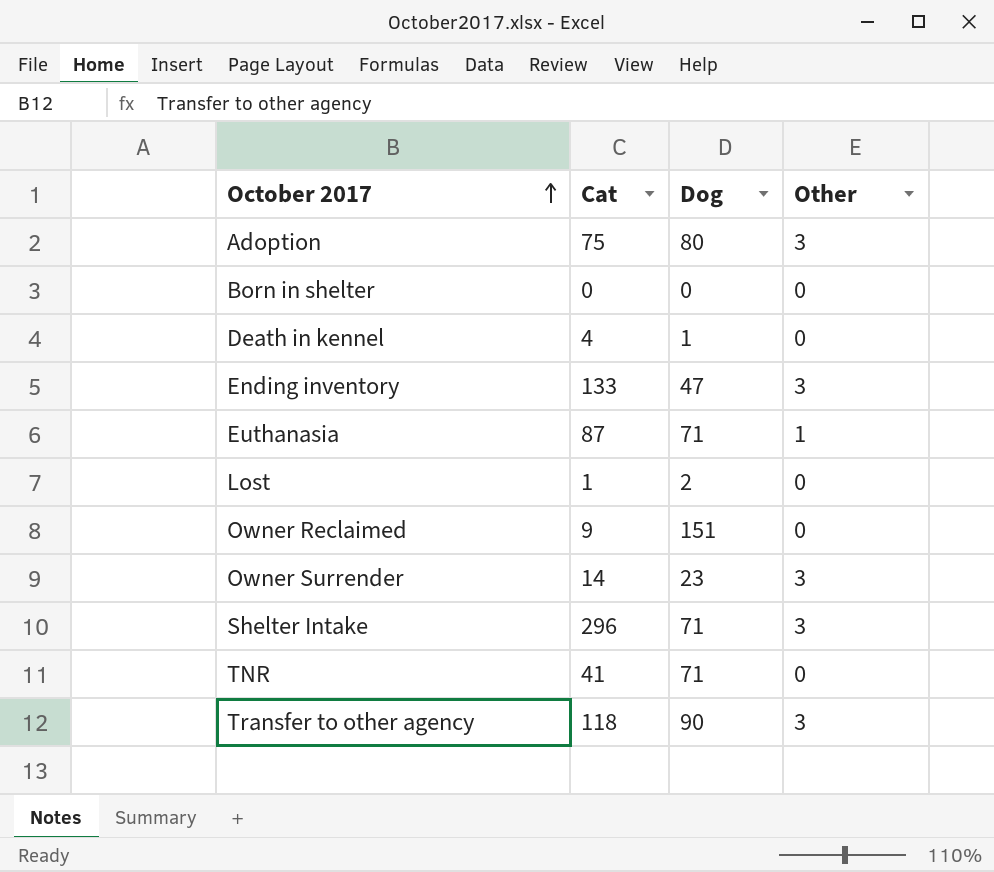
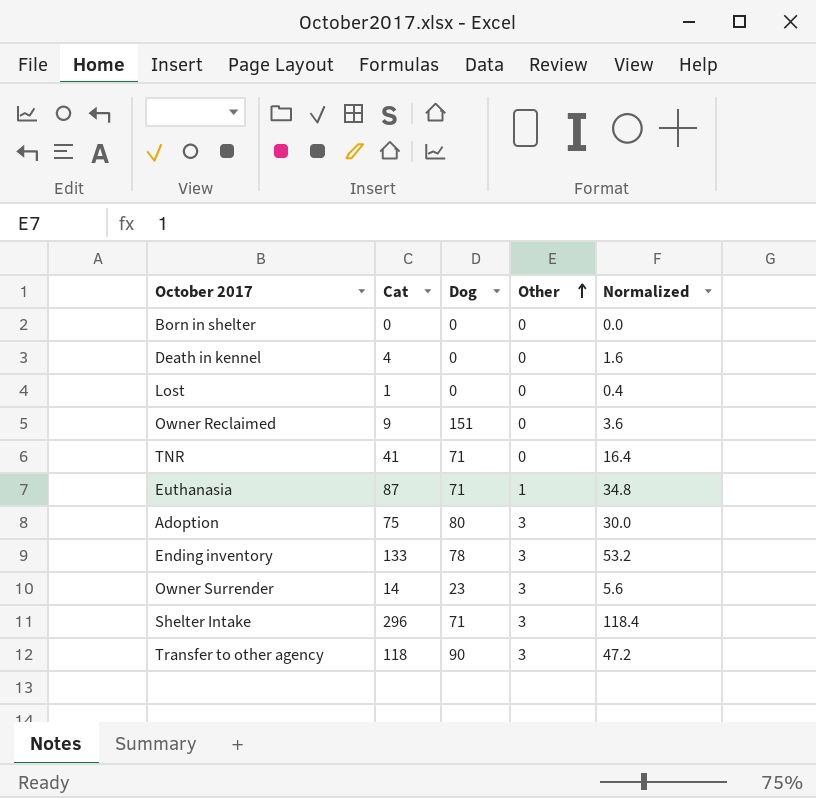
row order: October 2017 ascending -> Other ascending
column Normalized | formula: none -> [Cat] * 0.4
Death in kennel | Dog: 1 -> 0
Lost | Dog: 2 -> 0
Ending inventory | Dog: 47 -> 78

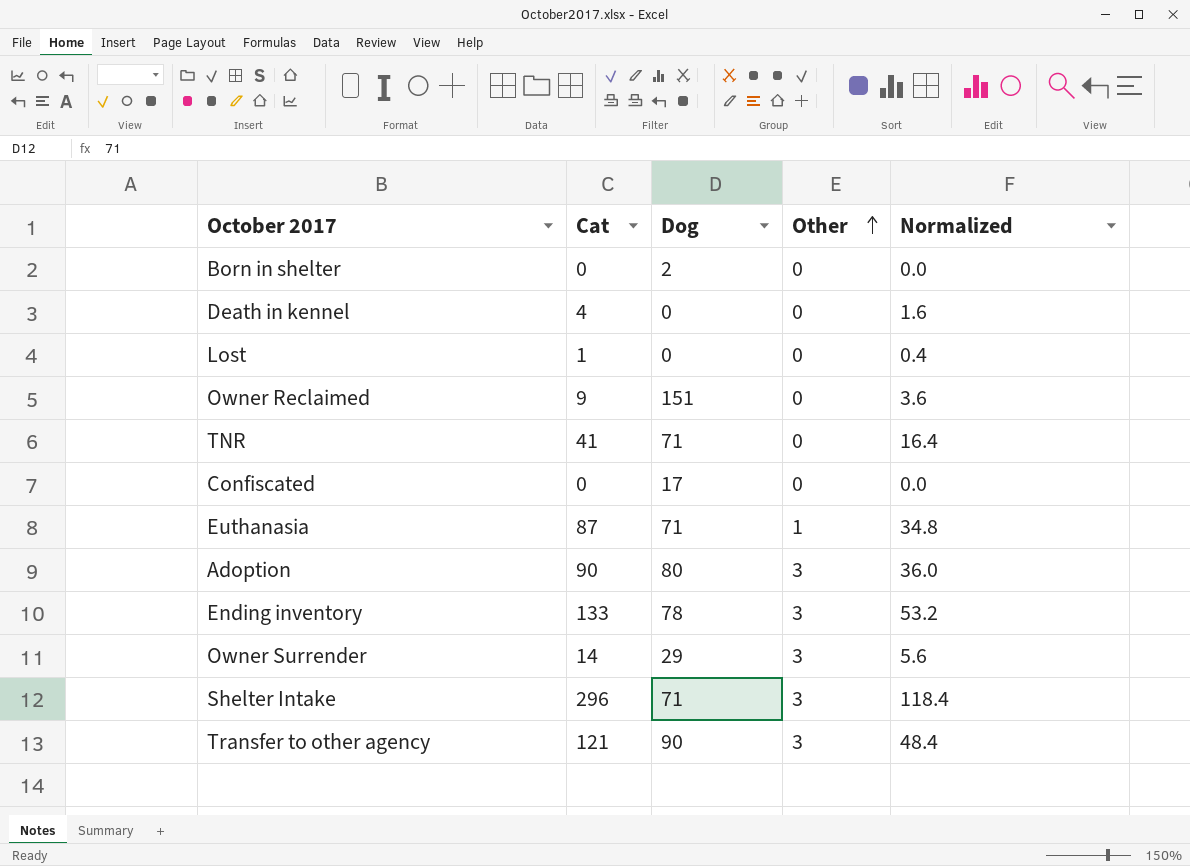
Born in shelter | Dog: 0 -> 2
row Confiscated: none -> 0 | 17 | 0 | 0.0
Adoption | Cat: 75 -> 90
Adoption | Normalized: 30.0 -> 36.0
Owner Surrender | Dog: 23 -> 29
Transfer to other agency | Cat: 118 -> 121
Transfer to other agency | Normalized: 47.2 -> 48.4

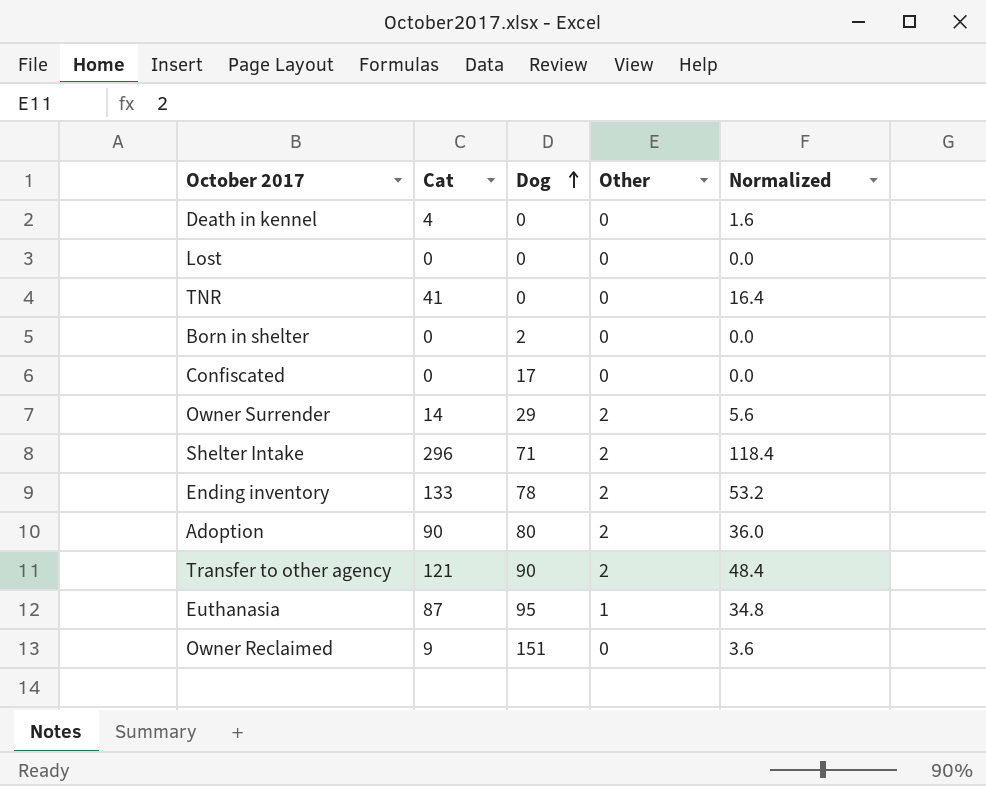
row order: Other ascending -> Dog ascending
Lost | Cat: 1 -> 0
Lost | Normalized: 0.4 -> 0.0
TNR | Dog: 71 -> 0
Owner Surrender | Other: 3 -> 2
Shelter Intake | Other: 3 -> 2
Ending inventory | Other: 3 -> 2
Adoption | Other: 3 -> 2
Transfer to other agency | Other: 3 -> 2
Euthanasia | Dog: 71 -> 95

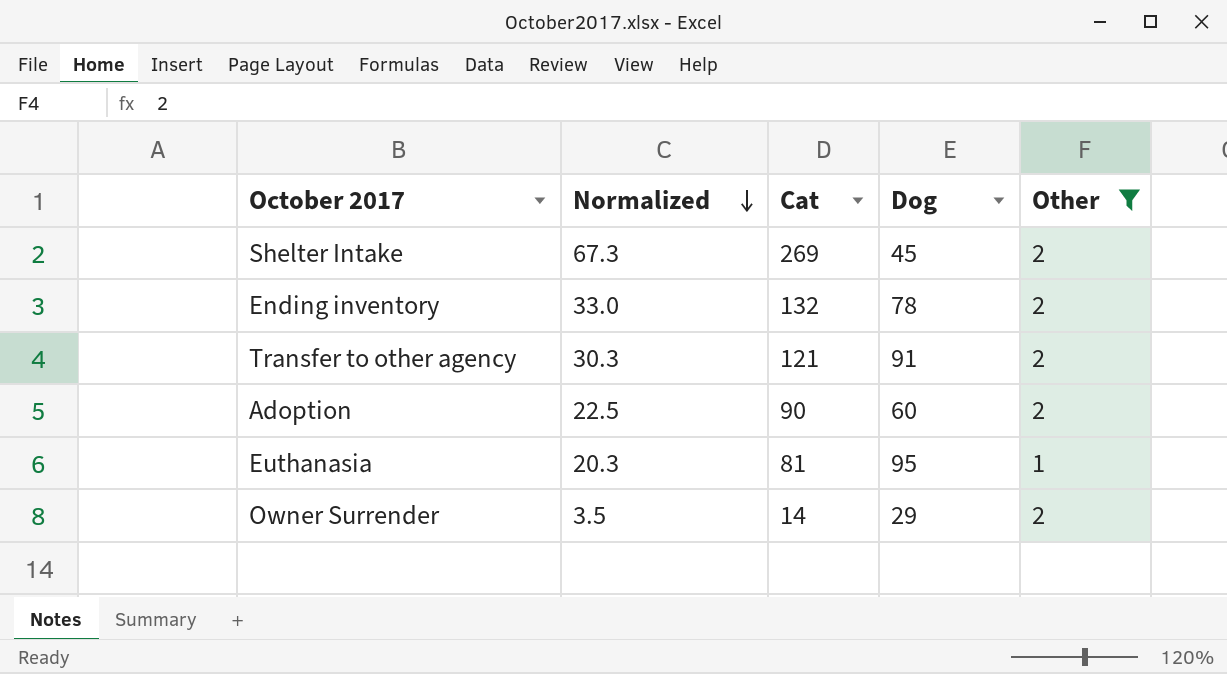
filter: none -> Other != 0
row order: Dog ascending -> Normalized descending
column Normalized | formula: [Cat] * 0.4 -> [Cat] * 0.25
column Normalized | position: 5 -> 2
Shelter Intake | Cat: 296 -> 269
Shelter Intake | Dog: 71 -> 45
Ending inventory | Cat: 133 -> 132
Transfer to other agency | Dog: 90 -> 91
Adoption | Dog: 80 -> 60
Euthanasia | Cat: 87 -> 81

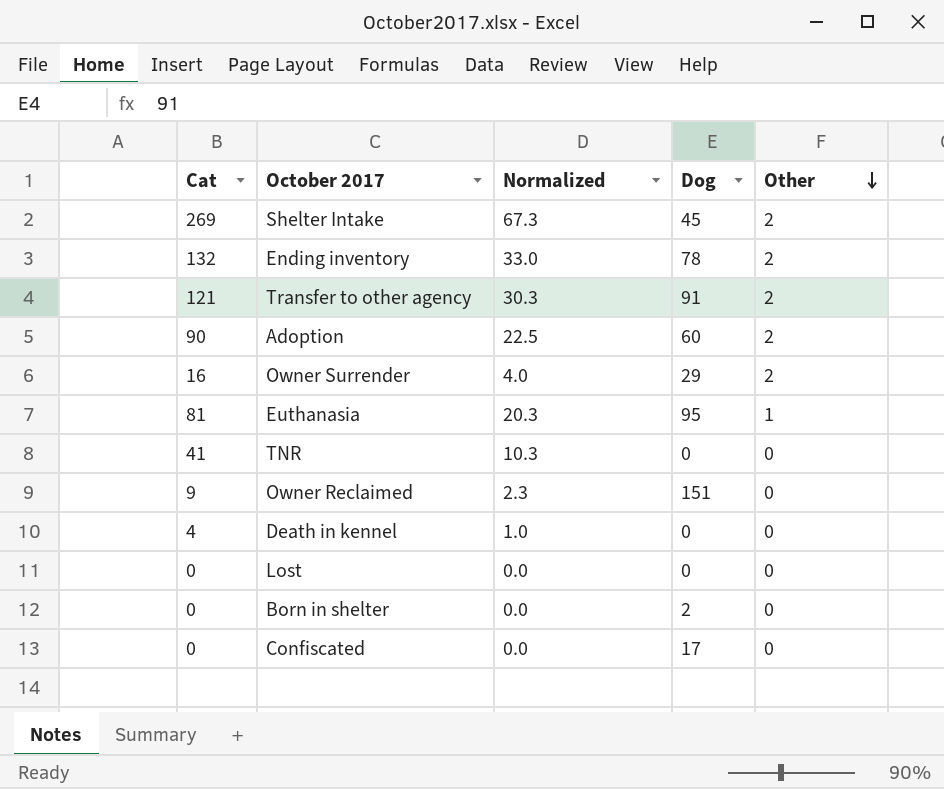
filter: Other != 0 -> none
row order: Normalized descending -> Other descending
column Cat | position: 3 -> 1
Owner Surrender | Cat: 14 -> 16
Owner Surrender | Normalized: 3.5 -> 4.0

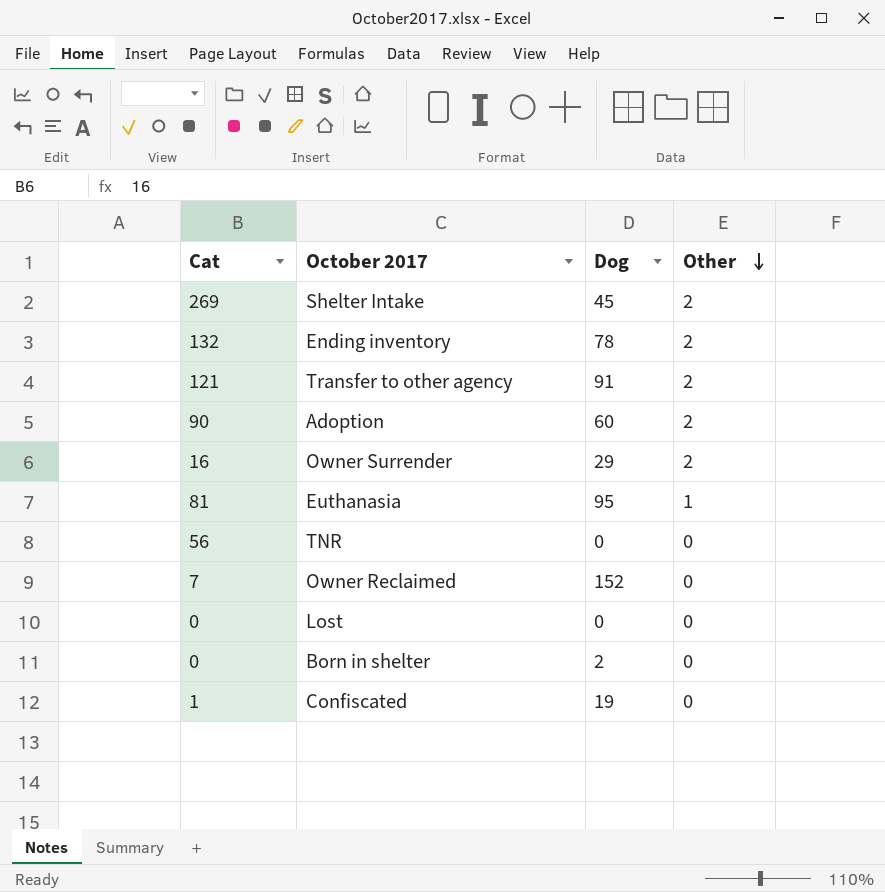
column Normalized | formula: [Cat] * 0.25 -> none
row Death in kennel: 4 | 1.0 | 0 | 0 -> none
TNR | Cat: 41 -> 56
Owner Reclaimed | Cat: 9 -> 7
Owner Reclaimed | Dog: 151 -> 152
Confiscated | Cat: 0 -> 1
Confiscated | Dog: 17 -> 19

